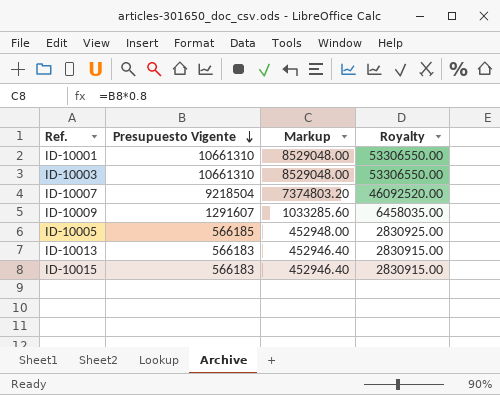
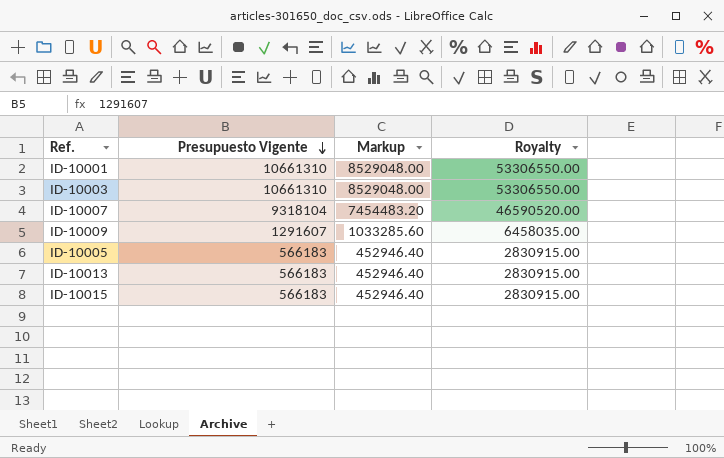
ID-10007 | Presupuesto Vigente: 9218504 -> 9318104
ID-10007 | Markup: 7374803.20 -> 7454483.20
ID-10007 | Royalty: 46092520.00 -> 46590520.00
ID-10005 | Presupuesto Vigente: 566185 -> 566183
ID-10005 | Markup: 452948.00 -> 452946.40
ID-10005 | Royalty: 2830925.00 -> 2830915.00

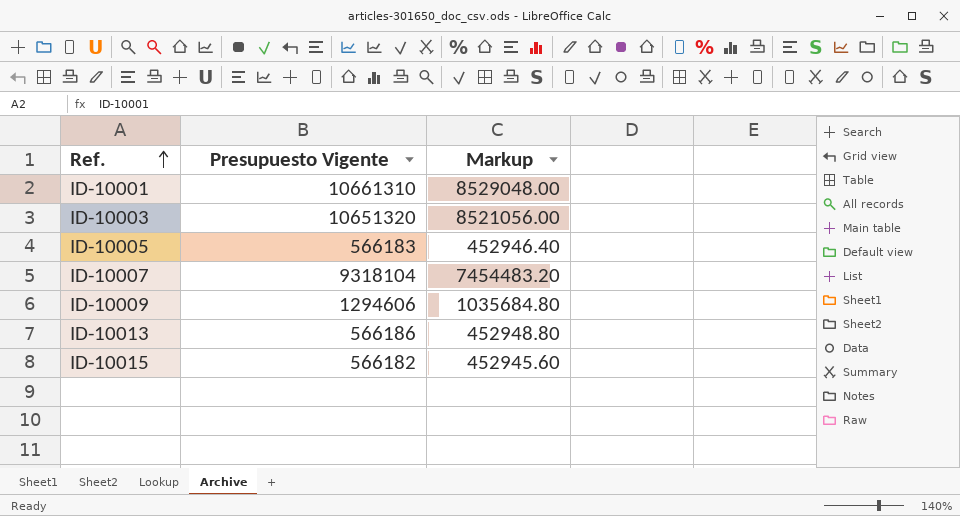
row order: Presupuesto Vigente descending -> Ref. ascending
column Royalty | formula: [Presupuesto Vigente] * 5 -> none
ID-10003 | Presupuesto Vigente: 10661310 -> 10651320
ID-10003 | Markup: 8529048.00 -> 8521056.00
ID-10009 | Presupuesto Vigente: 1291607 -> 1294606
ID-10009 | Markup: 1033285.60 -> 1035684.80
ID-10013 | Presupuesto Vigente: 566183 -> 566186
ID-10013 | Markup: 452946.40 -> 452948.80
ID-10015 | Presupuesto Vigente: 566183 -> 566182
ID-10015 | Markup: 452946.40 -> 452945.60

